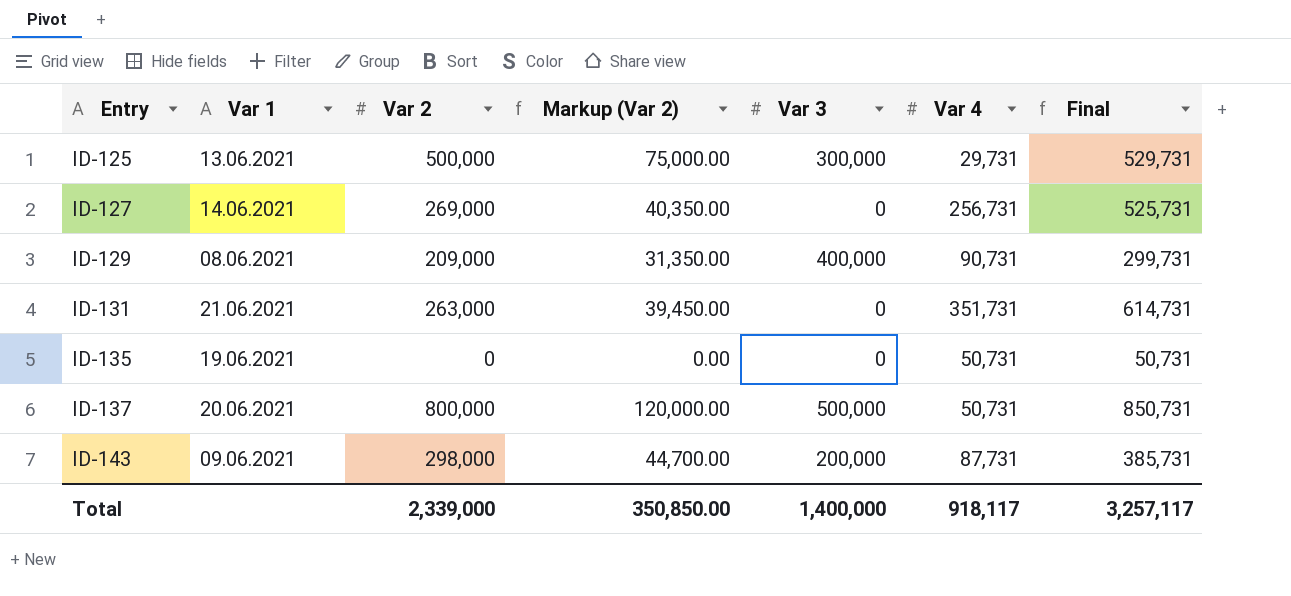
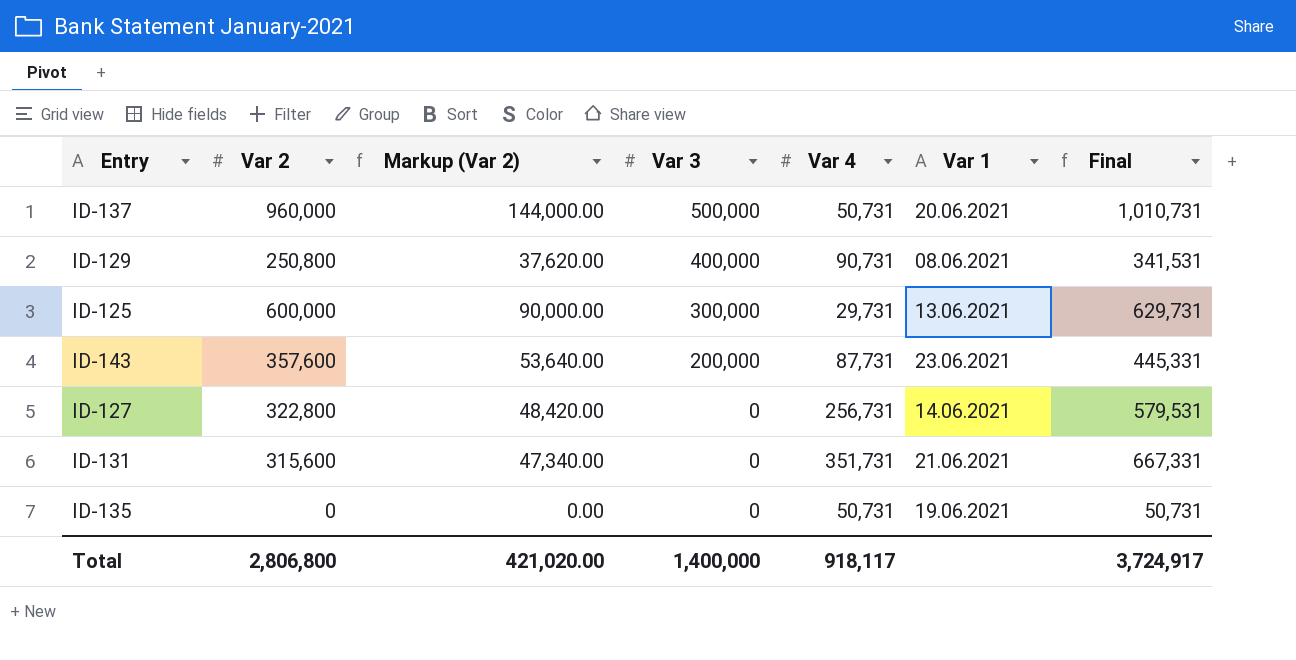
row order: Entry ascending -> Var 3 descending
column Var 1 | position: 2 -> 6
ID-137 | Var 2: 800,000 -> 960,000
ID-137 | Markup (Var 2): 120,000.00 -> 144,000.00
ID-137 | Final: 850,731 -> 1,010,731
ID-129 | Var 2: 209,000 -> 250,800
ID-129 | Markup (Var 2): 31,350.00 -> 37,620.00
ID-129 | Final: 299,731 -> 341,531
ID-125 | Var 2: 500,000 -> 600,000
ID-125 | Markup (Var 2): 75,000.00 -> 90,000.00
ID-125 | Final: 529,731 -> 629,731
ID-143 | Var 2: 298,000 -> 357,600
ID-143 | Markup (Var 2): 44,700.00 -> 53,640.00
ID-143 | Var 1: 09.06.2021 -> 23.06.2021
ID-143 | Final: 385,731 -> 445,331
ID-127 | Var 2: 269,000 -> 322,800
ID-127 | Markup (Var 2): 40,350.00 -> 48,420.00
ID-127 | Final: 525,731 -> 579,531
ID-131 | Var 2: 263,000 -> 315,600
ID-131 | Markup (Var 2): 39,450.00 -> 47,340.00
ID-131 | Final: 614,731 -> 667,331
Total | Var 2: 2,339,000 -> 2,806,800
Total | Markup (Var 2): 350,850.00 -> 421,020.00
Total | Final: 3,257,117 -> 3,724,917

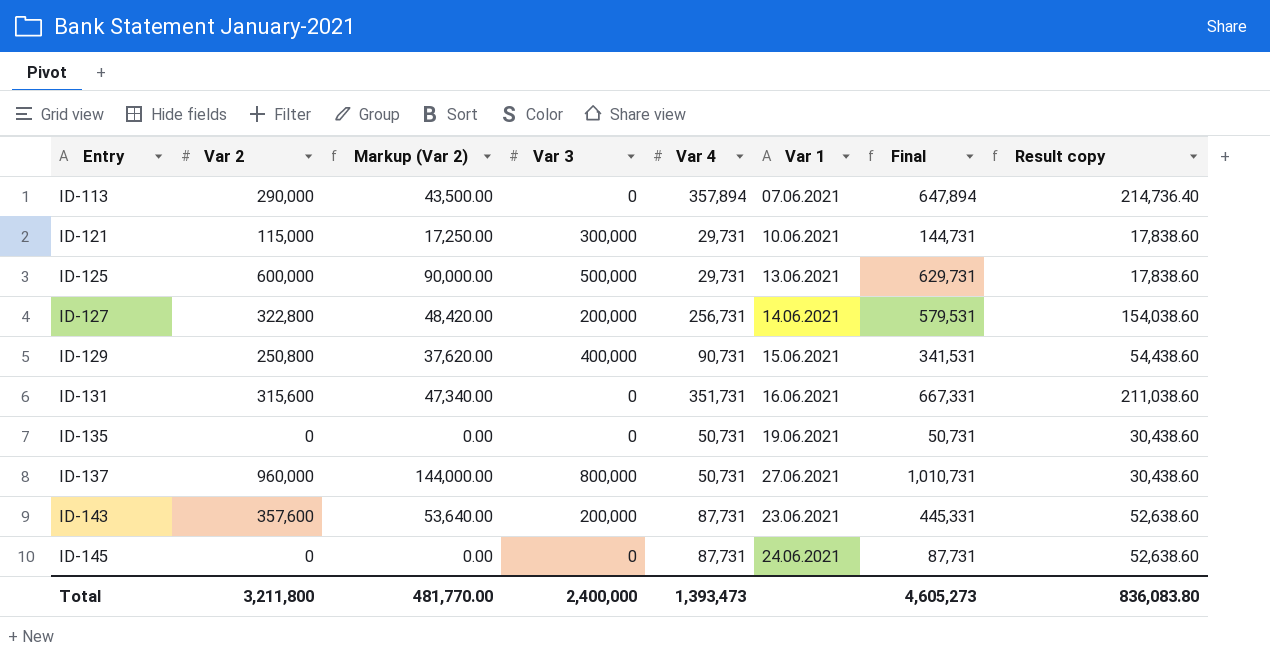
row order: Var 3 descending -> Entry ascending
column Result copy | formula: none -> [Var 4] * 0.6
row ID-113: none -> 290,000 | 43,500.00 | 0 | 357,894 | 07.06.2021 | 647,894 | 214,736.40
row ID-121: none -> 115,000 | 17,250.00 | 300,000 | 29,731 | 10.06.2021 | 144,731 | 17,838.60
ID-125 | Var 3: 300,000 -> 500,000
ID-127 | Var 3: 0 -> 200,000
ID-129 | Var 1: 08.06.2021 -> 15.06.2021
ID-131 | Var 1: 21.06.2021 -> 16.06.2021
ID-137 | Var 3: 500,000 -> 800,000
ID-137 | Var 1: 20.06.2021 -> 27.06.2021
row ID-145: none -> 0 | 0.00 | 0 | 87,731 | 24.06.2021 | 87,731 | 52,638.60
Total | Var 2: 2,806,800 -> 3,211,800
Total | Markup (Var 2): 421,020.00 -> 481,770.00
Total | Var 3: 1,400,000 -> 2,400,000
Total | Var 4: 918,117 -> 1,393,473
Total | Final: 3,724,917 -> 4,605,273

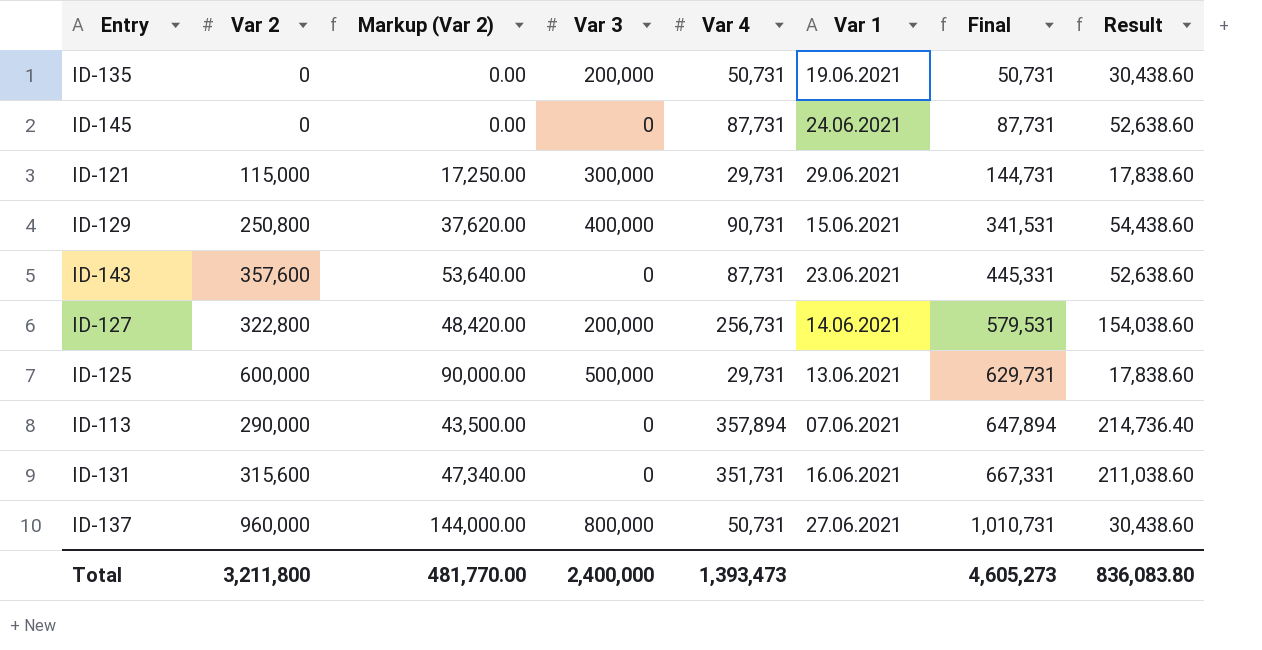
row order: Entry ascending -> Final ascending
column name: Result copy -> Result
ID-135 | Var 3: 0 -> 200,000
ID-121 | Var 1: 10.06.2021 -> 29.06.2021
ID-143 | Var 3: 200,000 -> 0

